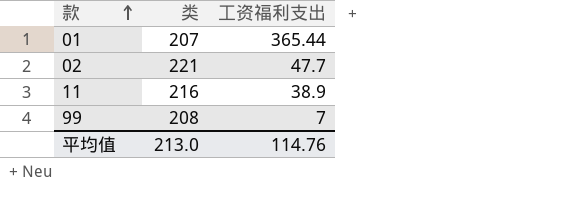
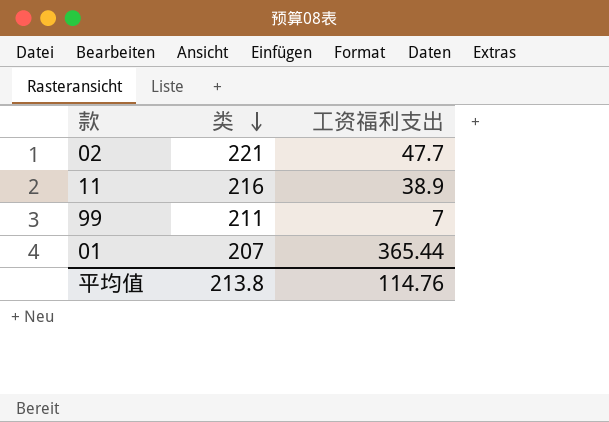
row order: 款 ascending -> 类 descending
99 | 类: 208 -> 211
平均值 | 类: 213.0 -> 213.8

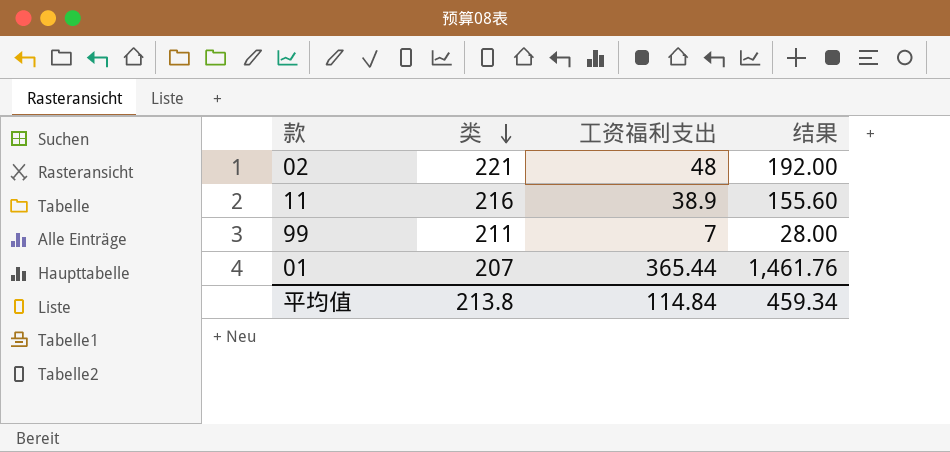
column 结果 | formula: none -> [工资福利支出] * 4
02 | 工资福利支出: 47.7 -> 48
平均值 | 工资福利支出: 114.76 -> 114.84

